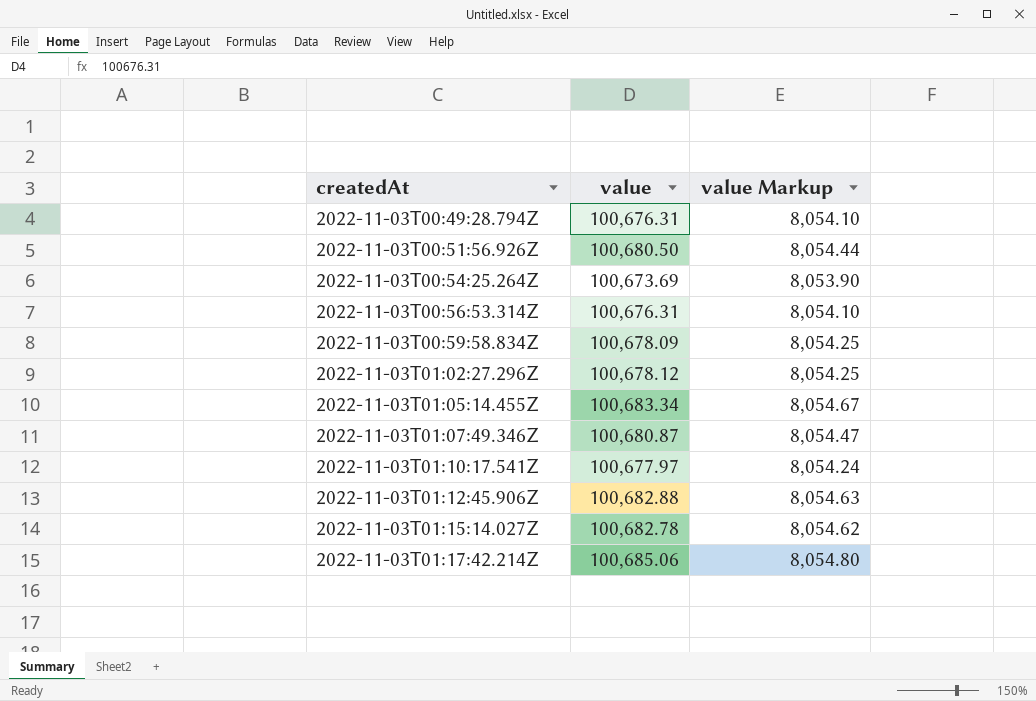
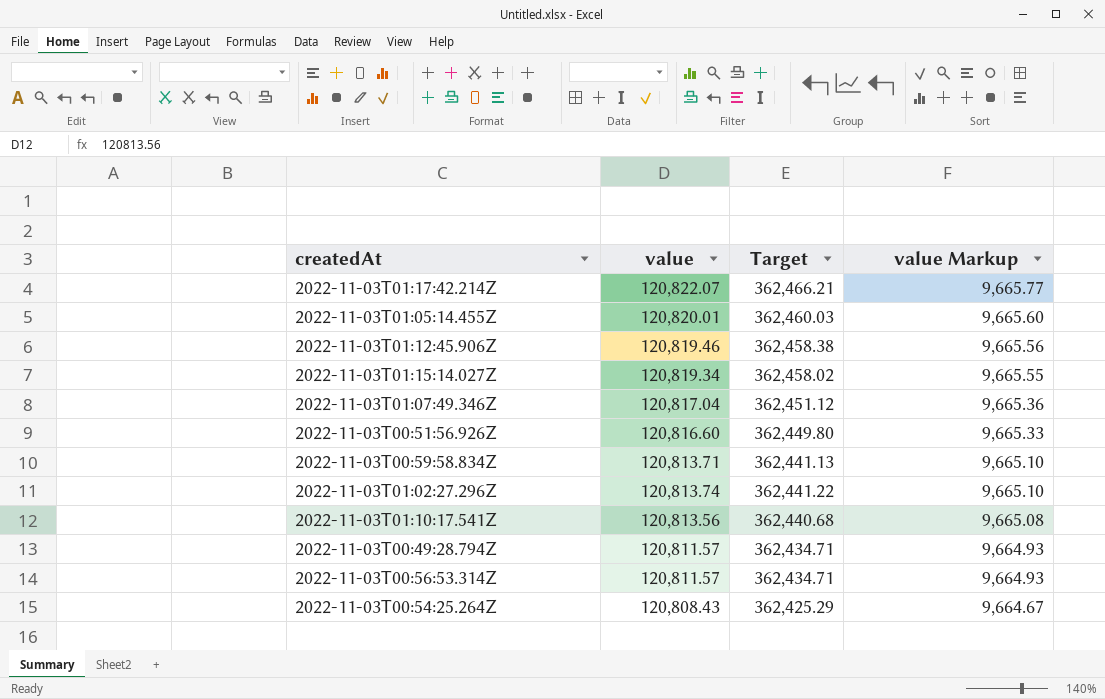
row order: createdAt ascending -> value Markup descending
column Target | formula: none -> [value] * 3
2022-11-03T01:17:42.214Z | value: 100,685.06 -> 120,822.07
2022-11-03T01:17:42.214Z | value Markup: 8,054.80 -> 9,665.77
2022-11-03T01:05:14.455Z | value: 100,683.34 -> 120,820.01
2022-11-03T01:05:14.455Z | value Markup: 8,054.67 -> 9,665.60
2022-11-03T01:12:45.906Z | value: 100,682.88 -> 120,819.46
2022-11-03T01:12:45.906Z | value Markup: 8,054.63 -> 9,665.56
2022-11-03T01:15:14.027Z | value: 100,682.78 -> 120,819.34
2022-11-03T01:15:14.027Z | value Markup: 8,054.62 -> 9,665.55
2022-11-03T01:07:49.346Z | value: 100,680.87 -> 120,817.04
2022-11-03T01:07:49.346Z | value Markup: 8,054.47 -> 9,665.36
2022-11-03T00:51:56.926Z | value: 100,680.50 -> 120,816.60
2022-11-03T00:51:56.926Z | value Markup: 8,054.44 -> 9,665.33
2022-11-03T00:59:58.834Z | value: 100,678.09 -> 120,813.71
2022-11-03T00:59:58.834Z | value Markup: 8,054.25 -> 9,665.10
2022-11-03T01:02:27.296Z | value: 100,678.12 -> 120,813.74
2022-11-03T01:02:27.296Z | value Markup: 8,054.25 -> 9,665.10
2022-11-03T01:10:17.541Z | value: 100,677.97 -> 120,813.56
2022-11-03T01:10:17.541Z | value Markup: 8,054.24 -> 9,665.08
2022-11-03T00:49:28.794Z | value: 100,676.31 -> 120,811.57
2022-11-03T00:49:28.794Z | value Markup: 8,054.10 -> 9,664.93
2022-11-03T00:56:53.314Z | value: 100,676.31 -> 120,811.57
2022-11-03T00:56:53.314Z | value Markup: 8,054.10 -> 9,664.93
2022-11-03T00:54:25.264Z | value: 100,673.69 -> 120,808.43
2022-11-03T00:54:25.264Z | value Markup: 8,053.90 -> 9,664.67

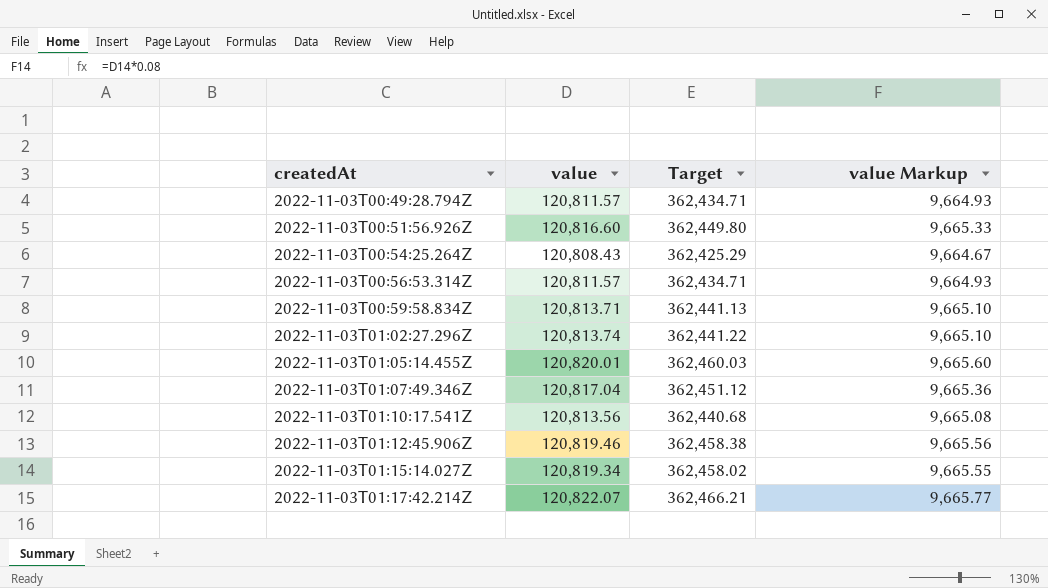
row order: value Markup descending -> createdAt ascending

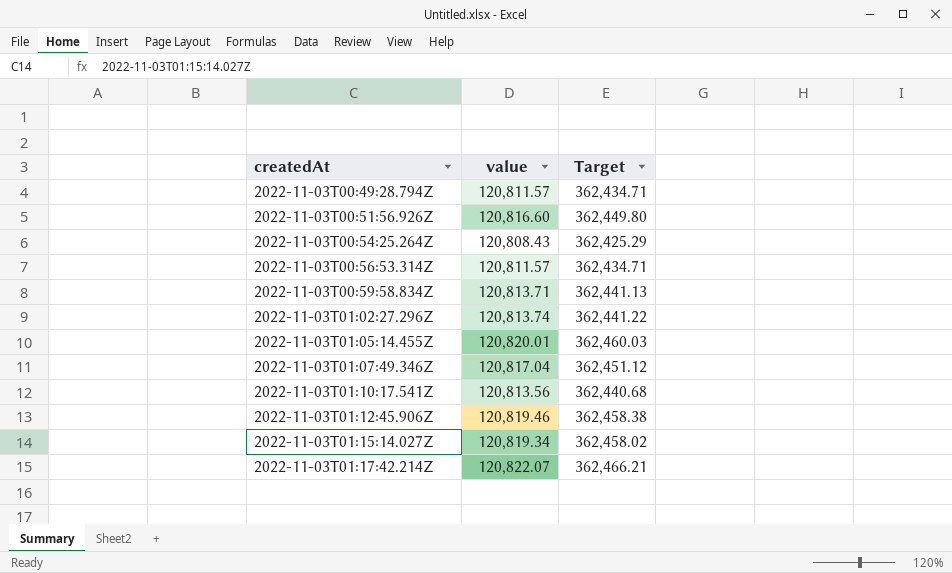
column value Markup | formula: [value] * 0.08 -> none

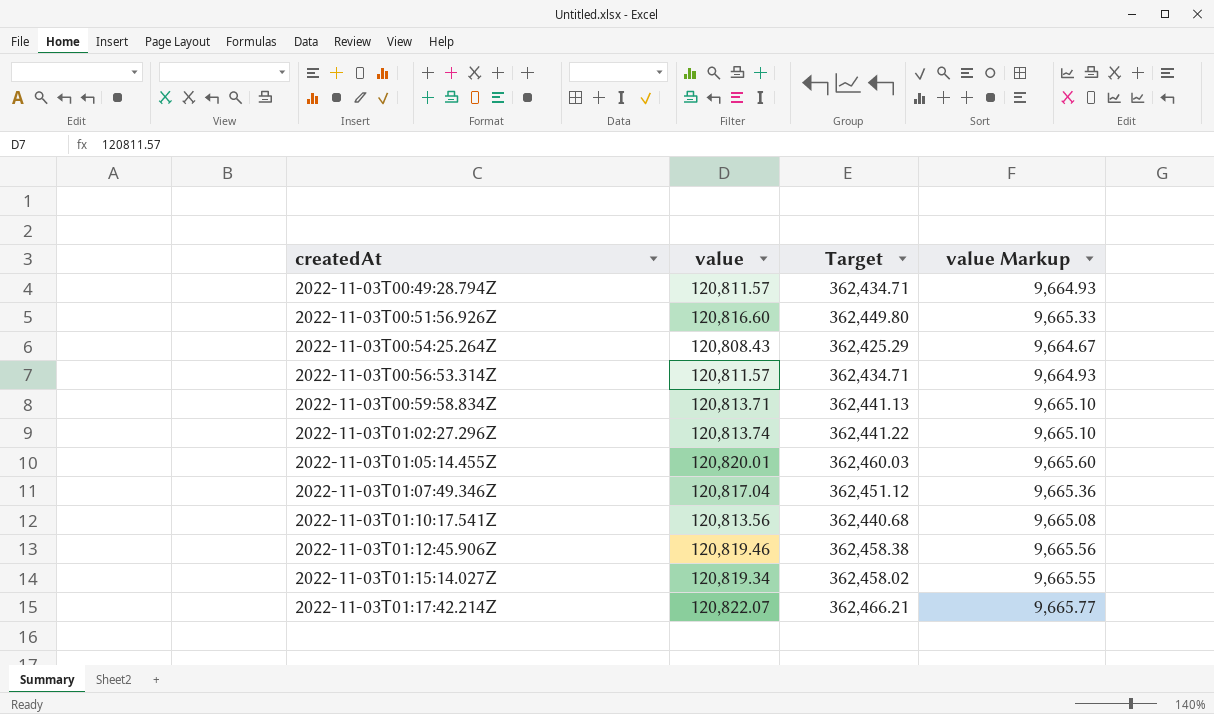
column value Markup | formula: none -> [value] * 0.08

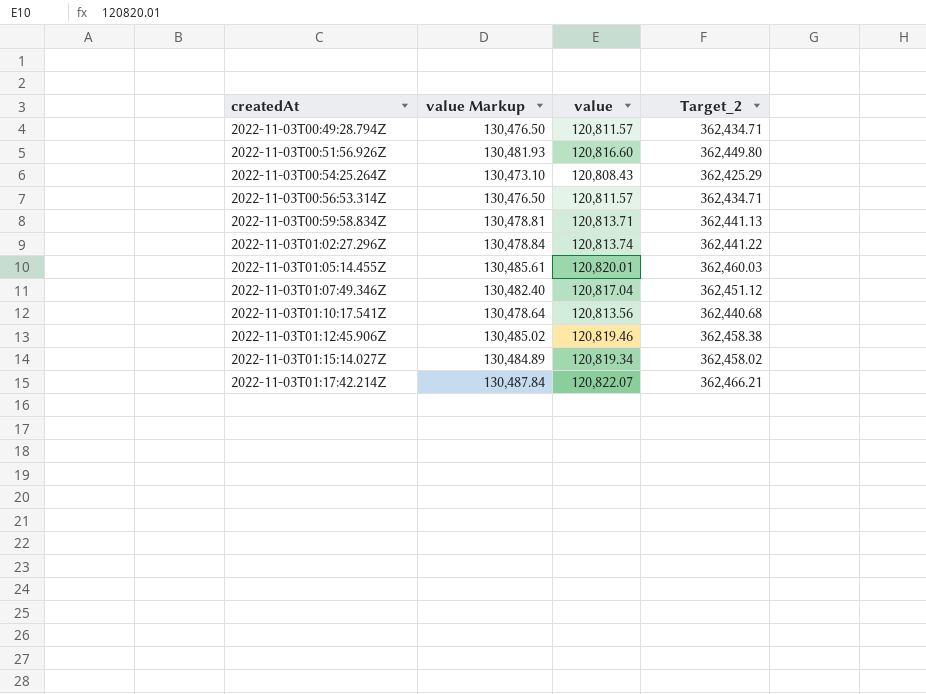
column value Markup | formula: [value] * 0.08 -> [value] * 1.08
column value Markup | position: 4 -> 2
column name: Target -> Target_2

